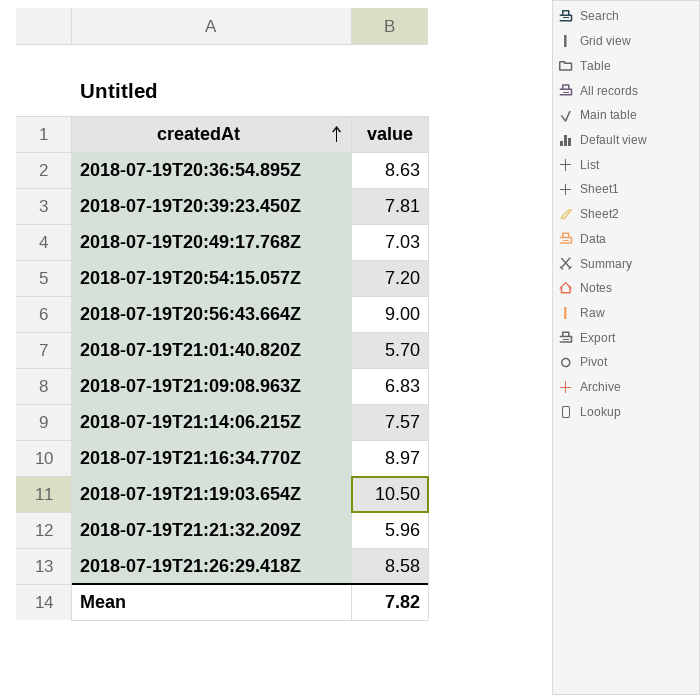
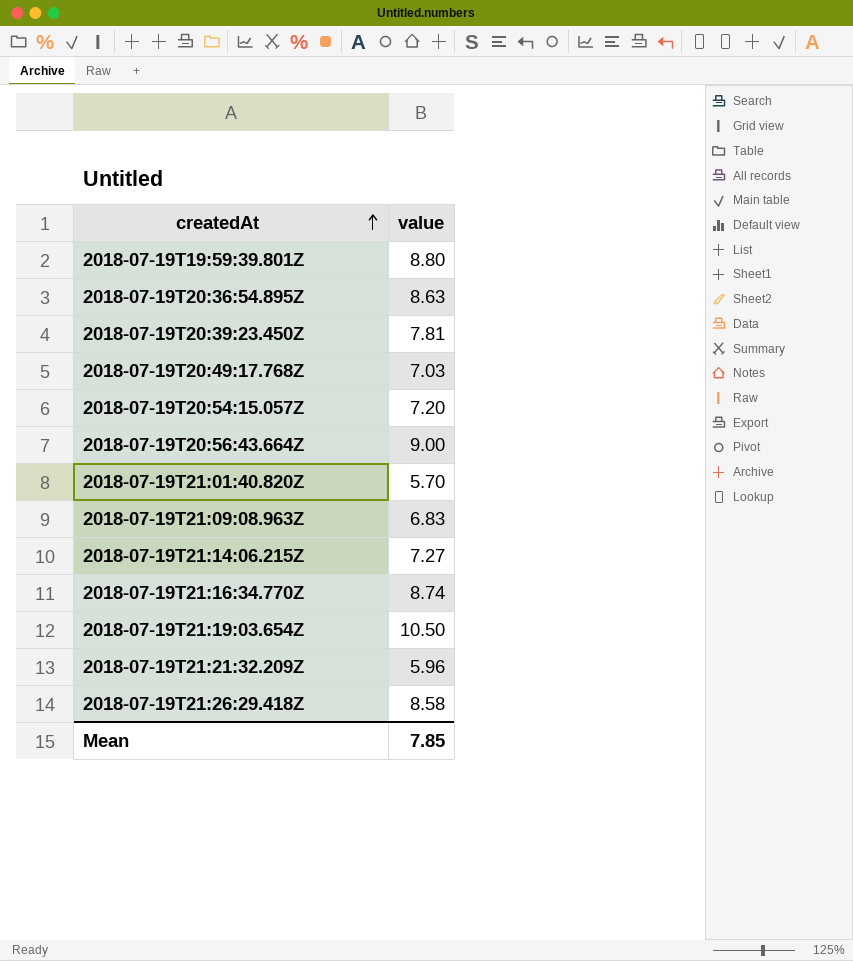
row 2018-07-19T19:59:39.801Z: none -> 8.80
2018-07-19T21:14:06.215Z | value: 7.57 -> 7.27
2018-07-19T21:16:34.770Z | value: 8.97 -> 8.74
Mean | value: 7.82 -> 7.85

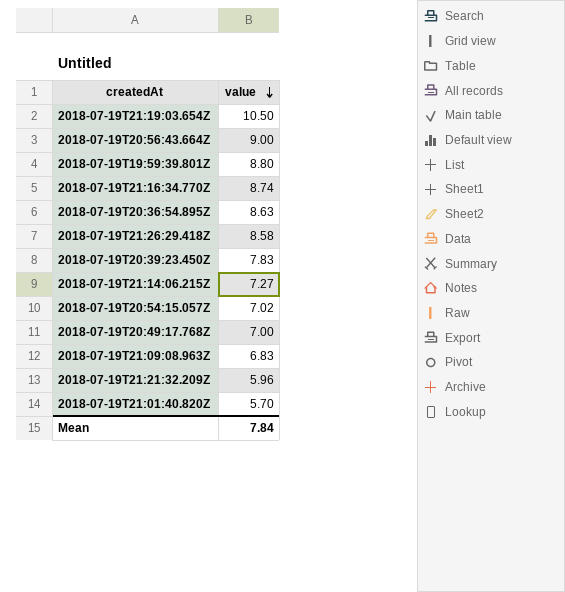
row order: createdAt ascending -> value descending
2018-07-19T20:39:23.450Z | value: 7.81 -> 7.83
2018-07-19T20:54:15.057Z | value: 7.20 -> 7.02
2018-07-19T20:49:17.768Z | value: 7.03 -> 7.00
Mean | value: 7.85 -> 7.84

